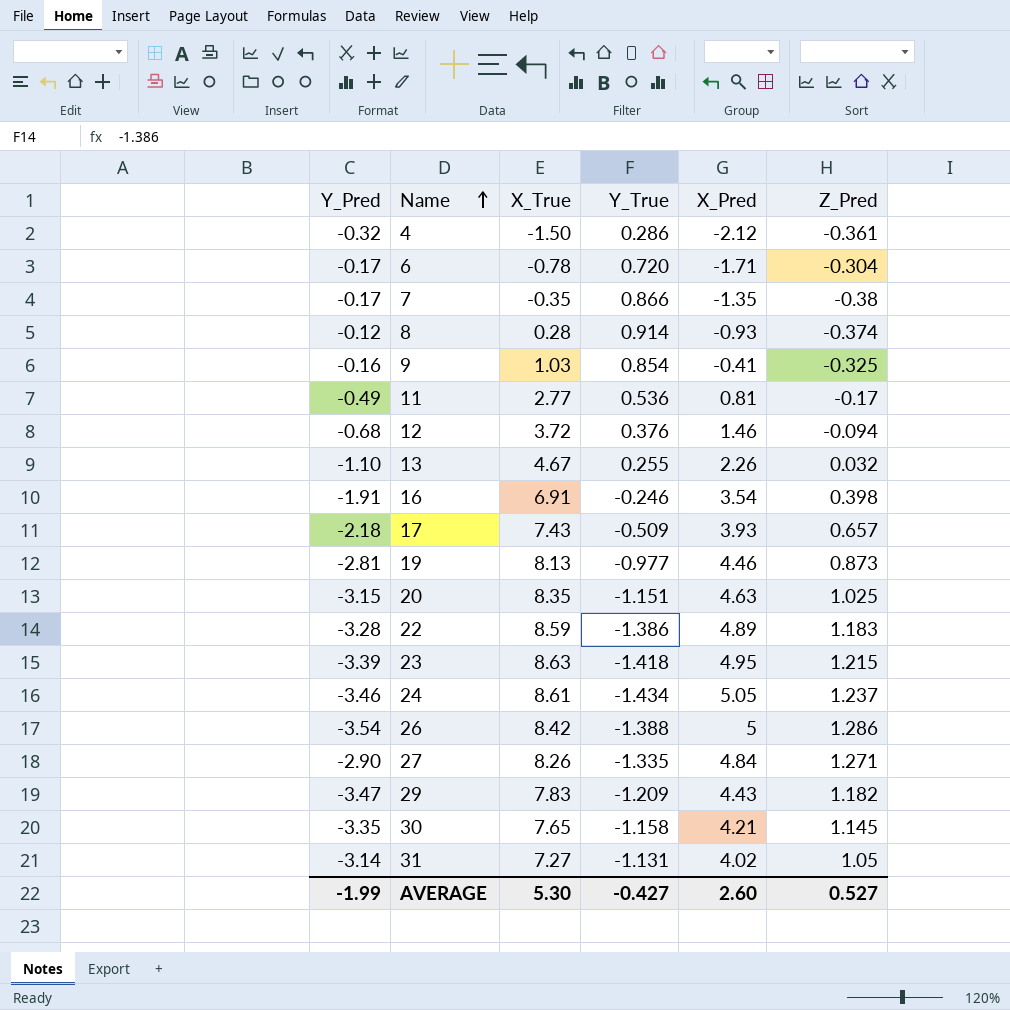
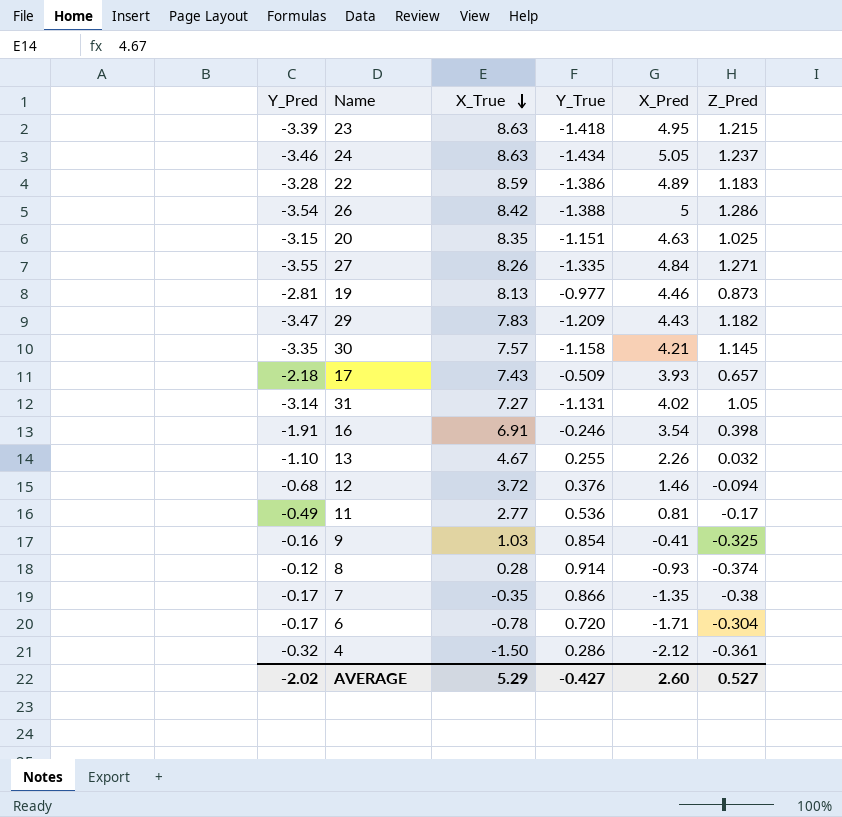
row order: Name ascending -> X_True descending
24 | X_True: 8.61 -> 8.63
27 | Y_Pred: -2.90 -> -3.55
30 | X_True: 7.65 -> 7.57
AVERAGE | Y_Pred: -1.99 -> -2.02
AVERAGE | X_True: 5.30 -> 5.29

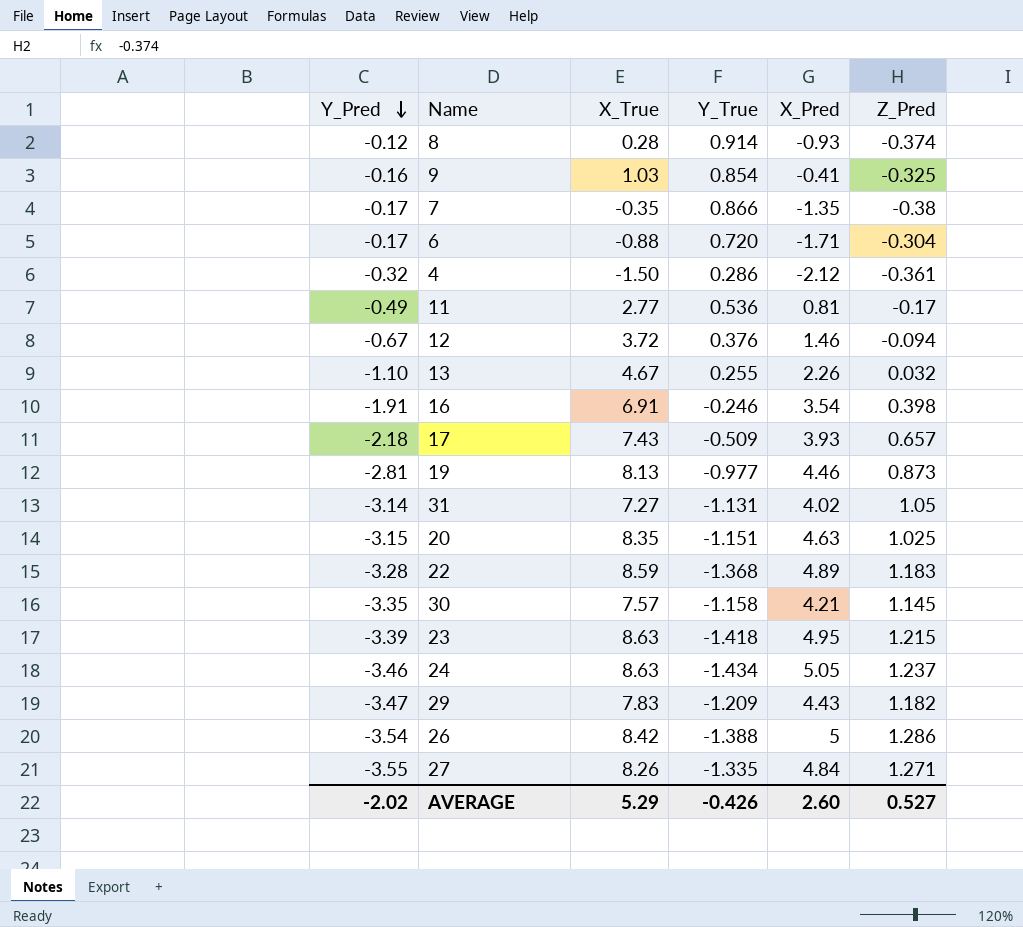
row order: X_True descending -> Y_Pred descending
6 | X_True: -0.78 -> -0.88
12 | Y_Pred: -0.68 -> -0.67
22 | Y_True: -1.386 -> -1.368
AVERAGE | Y_True: -0.427 -> -0.426

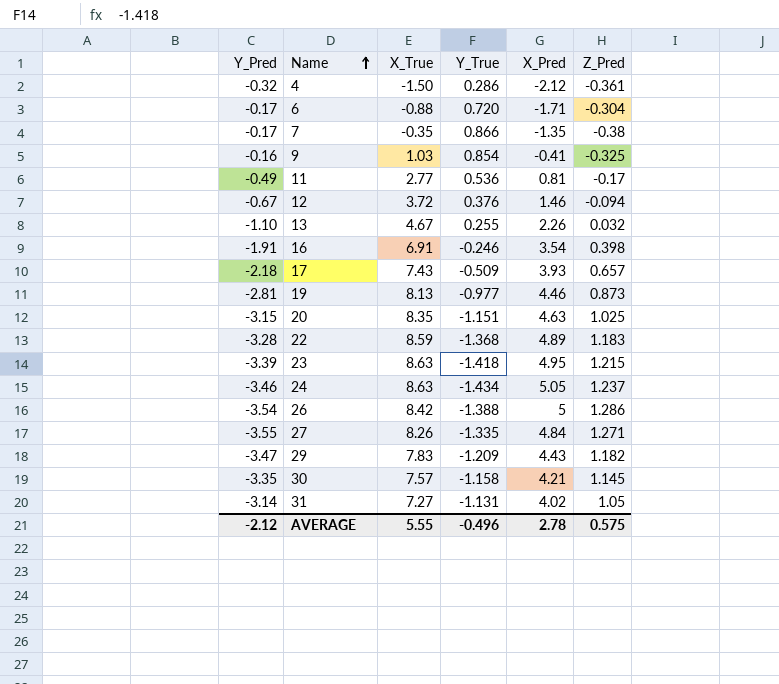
row order: Y_Pred descending -> Name ascending
row 8: -0.12 | 0.28 | 0.914 | -0.93 | -0.374 -> none
AVERAGE | Y_Pred: -2.02 -> -2.12
AVERAGE | X_True: 5.29 -> 5.55
AVERAGE | Y_True: -0.426 -> -0.496
AVERAGE | X_Pred: 2.60 -> 2.78
AVERAGE | Z_Pred: 0.527 -> 0.575

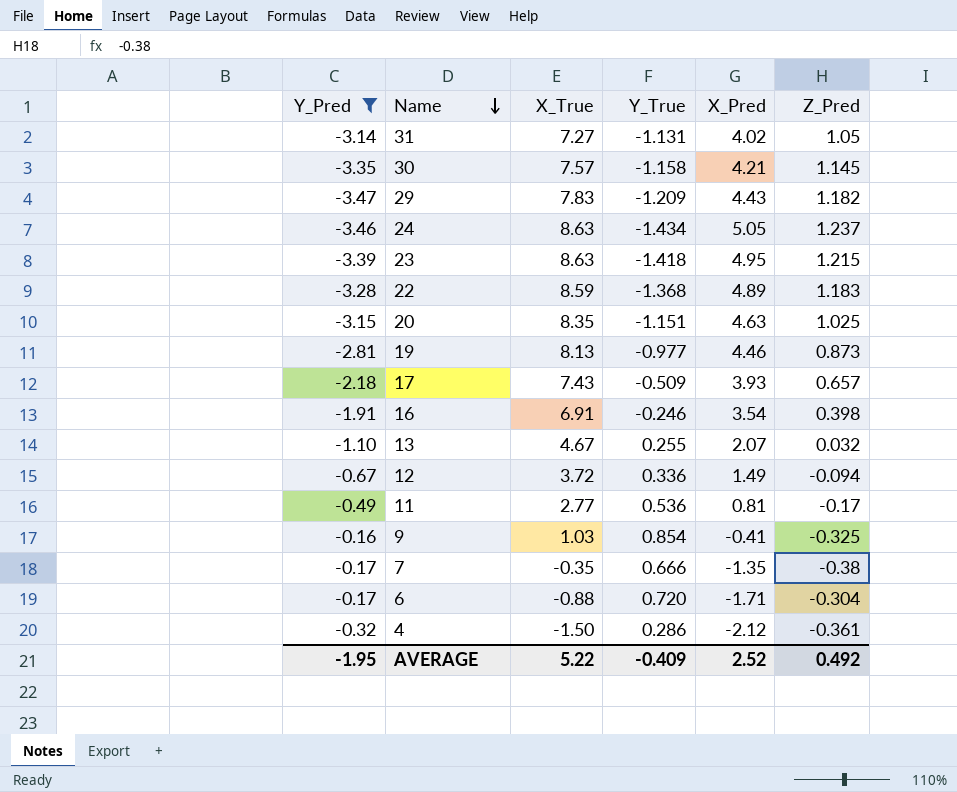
filter: none -> Y_Pred >= -3.47
row order: Name ascending -> Name descending
13 | X_Pred: 2.26 -> 2.07
12 | Y_True: 0.376 -> 0.336
12 | X_Pred: 1.46 -> 1.49
7 | Y_True: 0.866 -> 0.666
AVERAGE | Y_Pred: -2.12 -> -1.95
AVERAGE | X_True: 5.55 -> 5.22
AVERAGE | Y_True: -0.496 -> -0.409
AVERAGE | X_Pred: 2.78 -> 2.52
AVERAGE | Z_Pred: 0.575 -> 0.492

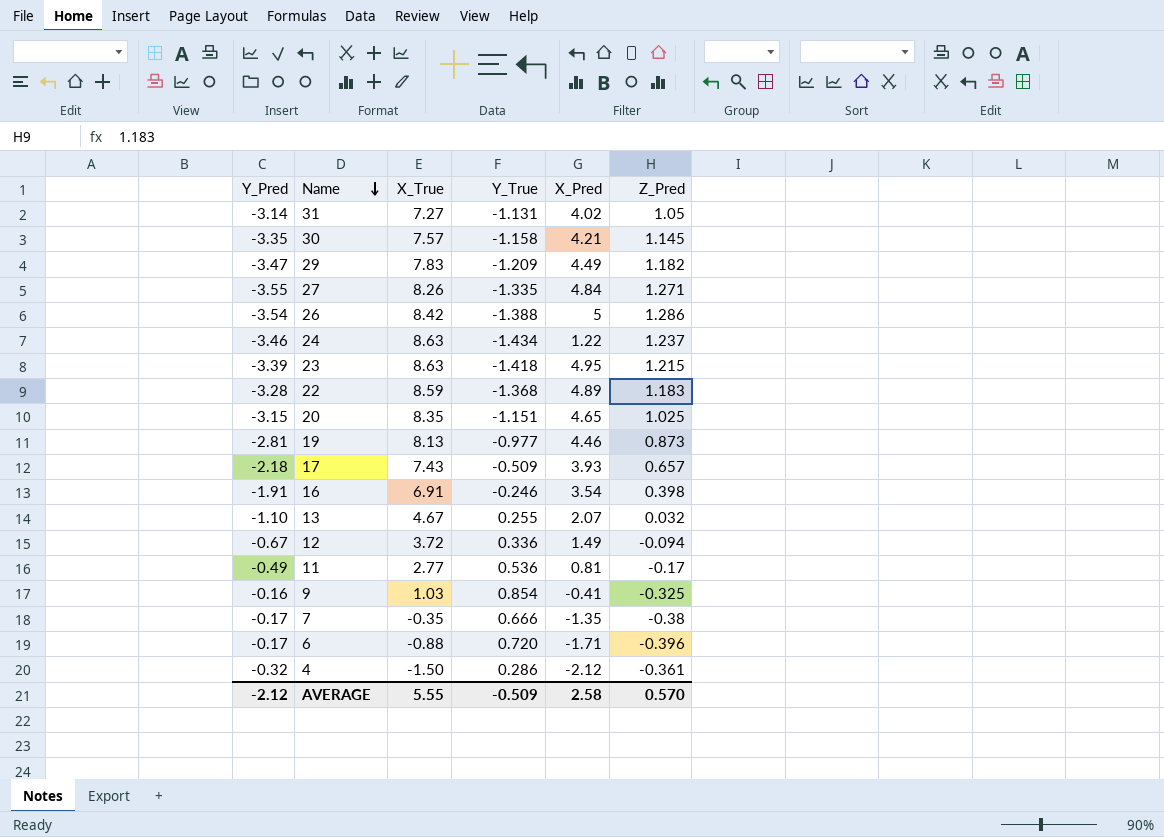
filter: Y_Pred >= -3.47 -> none
29 | X_Pred: 4.43 -> 4.49
24 | X_Pred: 5.05 -> 1.22
20 | X_Pred: 4.63 -> 4.65
6 | Z_Pred: -0.304 -> -0.396
AVERAGE | Y_Pred: -1.95 -> -2.12
AVERAGE | X_True: 5.22 -> 5.55
AVERAGE | Y_True: -0.409 -> -0.509
AVERAGE | X_Pred: 2.52 -> 2.58
AVERAGE | Z_Pred: 0.492 -> 0.570

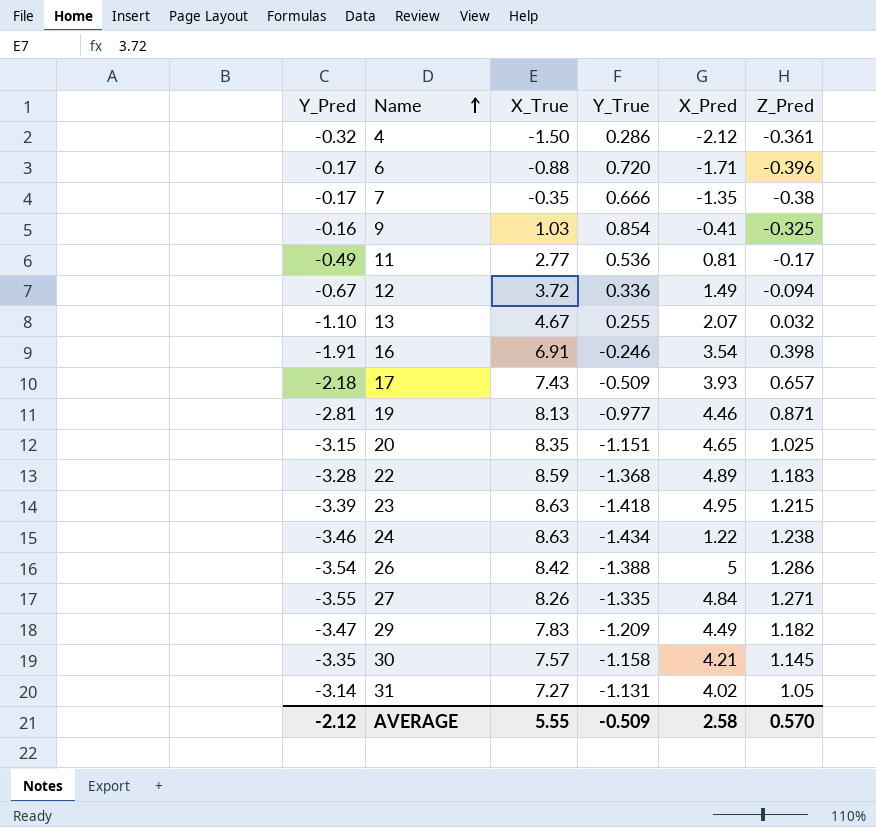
row order: Name descending -> Name ascending
19 | Z_Pred: 0.873 -> 0.871
24 | Z_Pred: 1.237 -> 1.238

